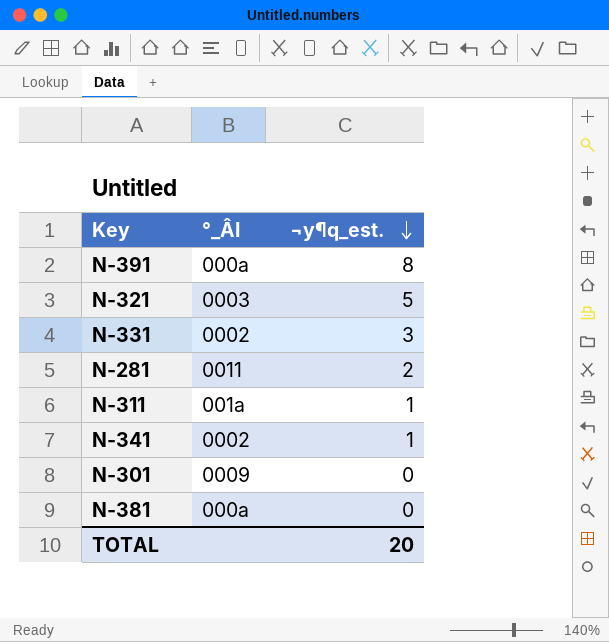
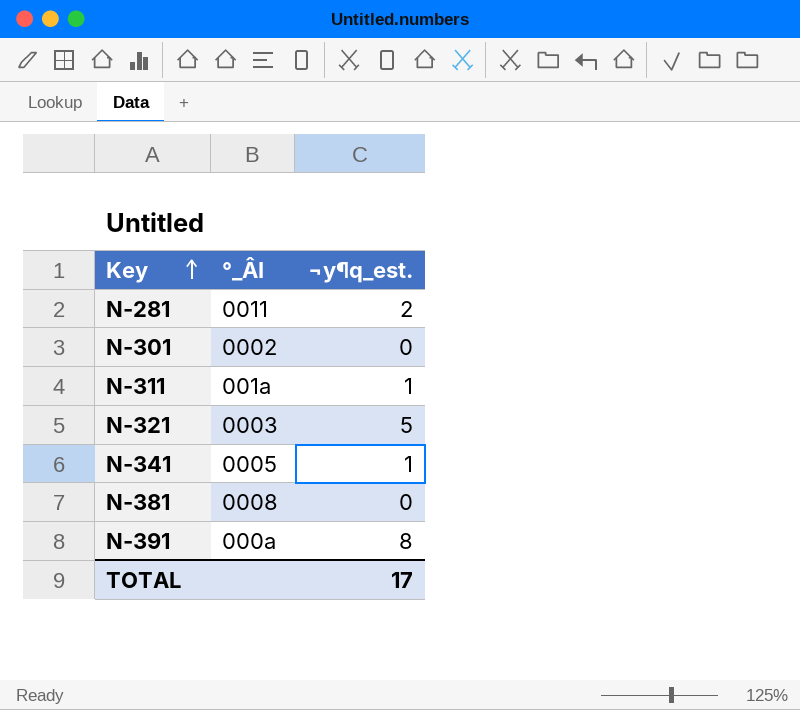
row order: ¬y¶q_est. descending -> Key ascending
row N-331: 0002 | 3 -> none
N-301 | °_ÂI: 0009 -> 0002
N-341 | °_ÂI: 0002 -> 0005
N-381 | °_ÂI: 000a -> 0008
TOTAL | ¬y¶q_est.: 20 -> 17

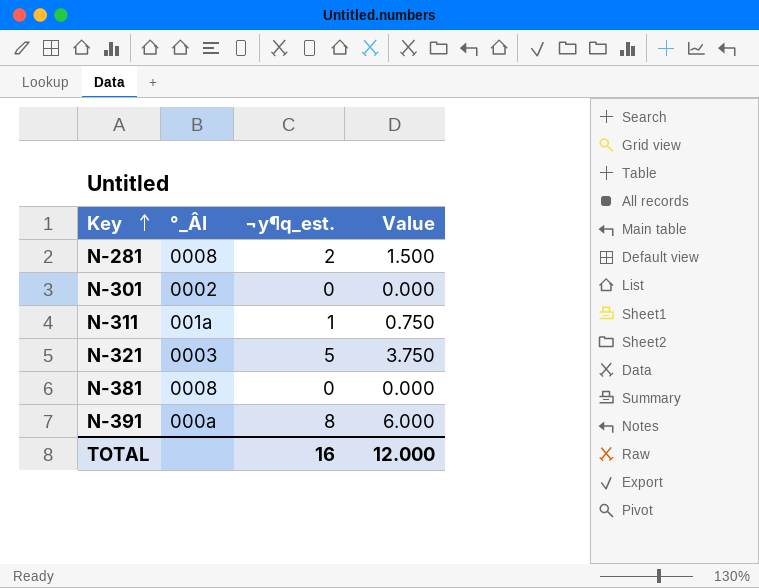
column Value | formula: none -> [¬y¶q_est.] * 0.75
row N-341: 0005 | 1 -> none
N-281 | °_ÂI: 0011 -> 0008
TOTAL | ¬y¶q_est.: 17 -> 16

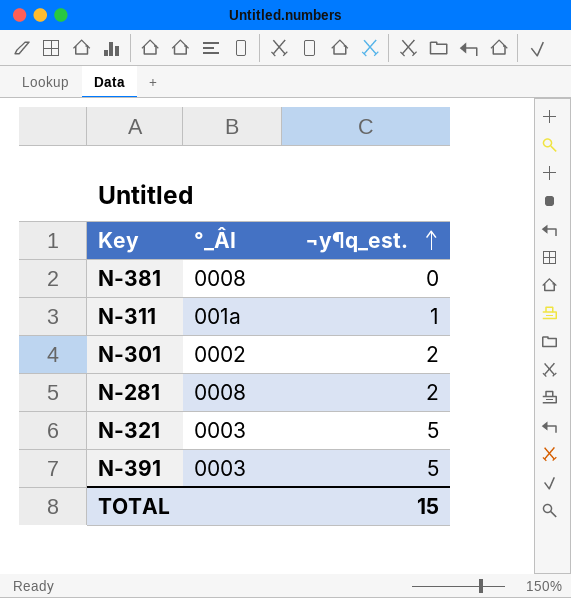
row order: Key ascending -> ¬y¶q_est. ascending
column Value | formula: [¬y¶q_est.] * 0.75 -> none
N-301 | ¬y¶q_est.: 0 -> 2
N-391 | °_ÂI: 000a -> 0003
N-391 | ¬y¶q_est.: 8 -> 5
TOTAL | ¬y¶q_est.: 16 -> 15

